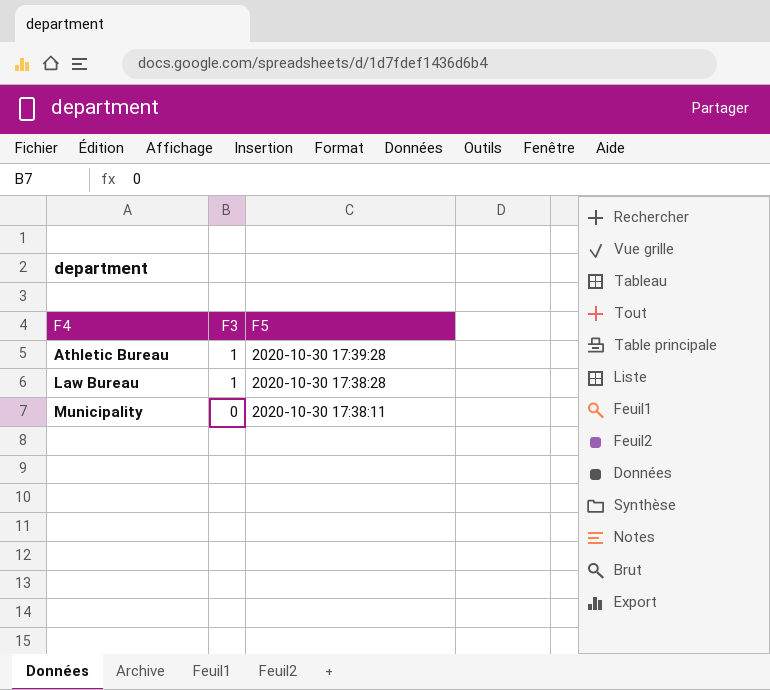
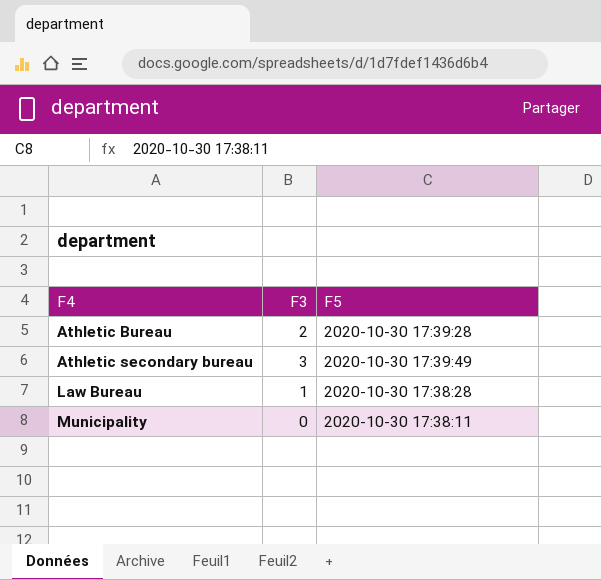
Athletic Bureau | F3: 1 -> 2
row Athletic secondary bureau: none -> 3 | 2020-10-30 17:39:49

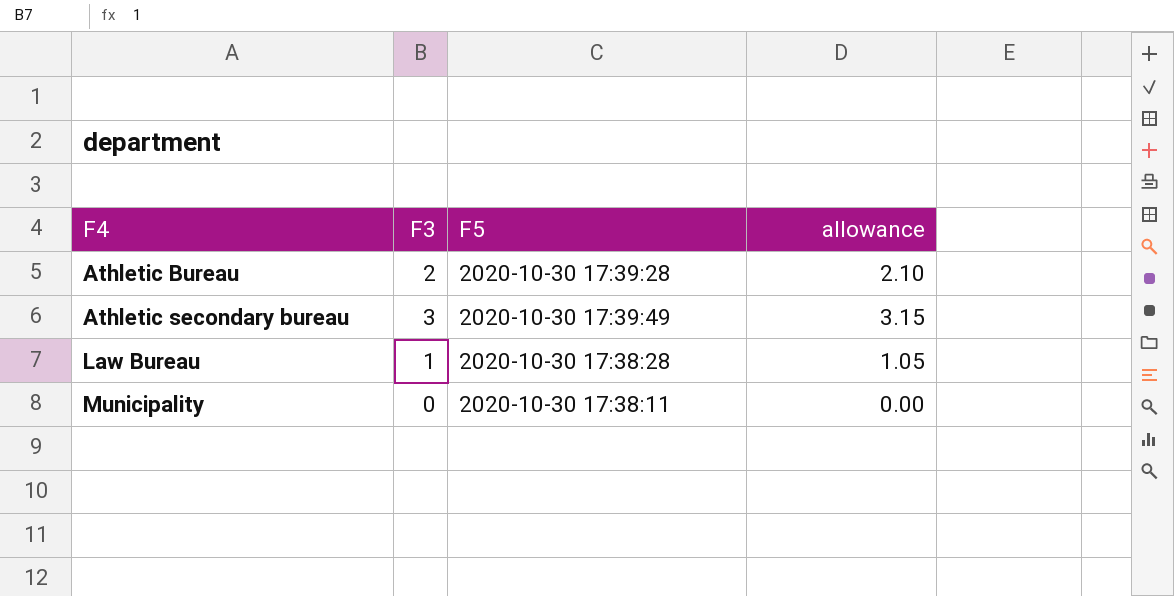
column allowance | formula: none -> [F3] * 1.05

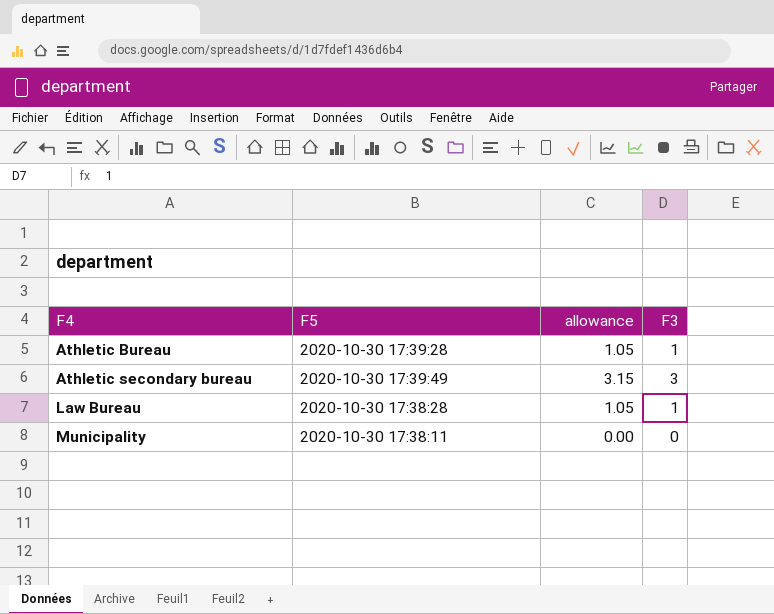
column F3 | position: 2 -> 4
Athletic Bureau | allowance: 2.10 -> 1.05
Athletic Bureau | F3: 2 -> 1

